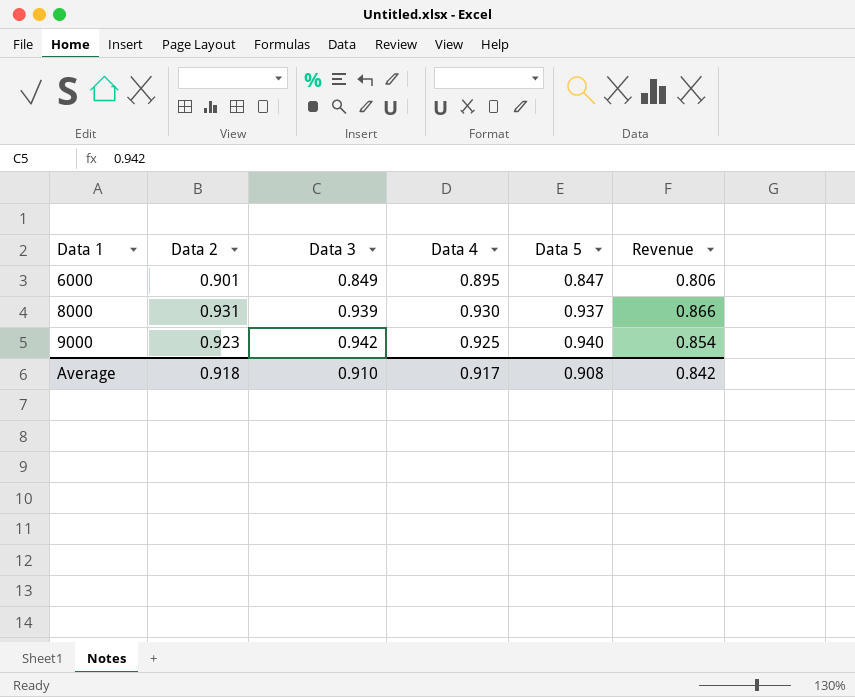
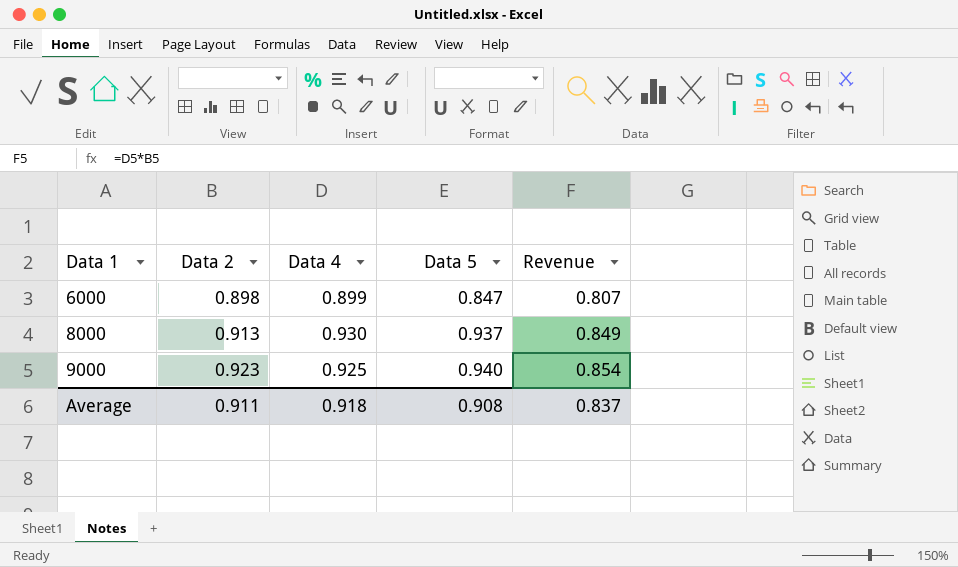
column Data 3 | position: 3 -> none
6000 | Data 2: 0.901 -> 0.898
6000 | Data 4: 0.895 -> 0.899
6000 | Revenue: 0.806 -> 0.807
8000 | Data 2: 0.931 -> 0.913
8000 | Revenue: 0.866 -> 0.849
Average | Data 2: 0.918 -> 0.911
Average | Data 4: 0.917 -> 0.918
Average | Revenue: 0.842 -> 0.837

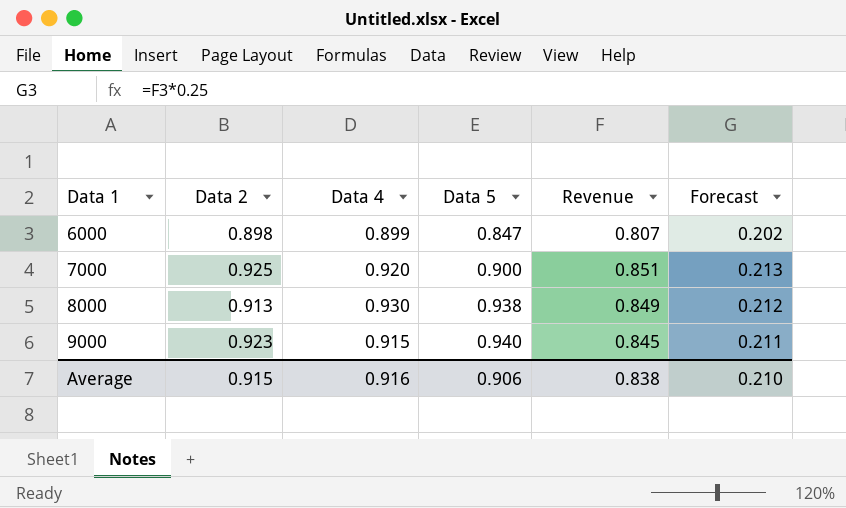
column Forecast | formula: none -> [Revenue] * 0.25
row 7000: none -> 0.925 | 0.920 | 0.900 | 0.851 | 0.213
8000 | Data 5: 0.937 -> 0.938
9000 | Data 4: 0.925 -> 0.915
9000 | Revenue: 0.854 -> 0.845
Average | Data 2: 0.911 -> 0.915
Average | Data 4: 0.918 -> 0.916
Average | Data 5: 0.908 -> 0.906
Average | Revenue: 0.837 -> 0.838

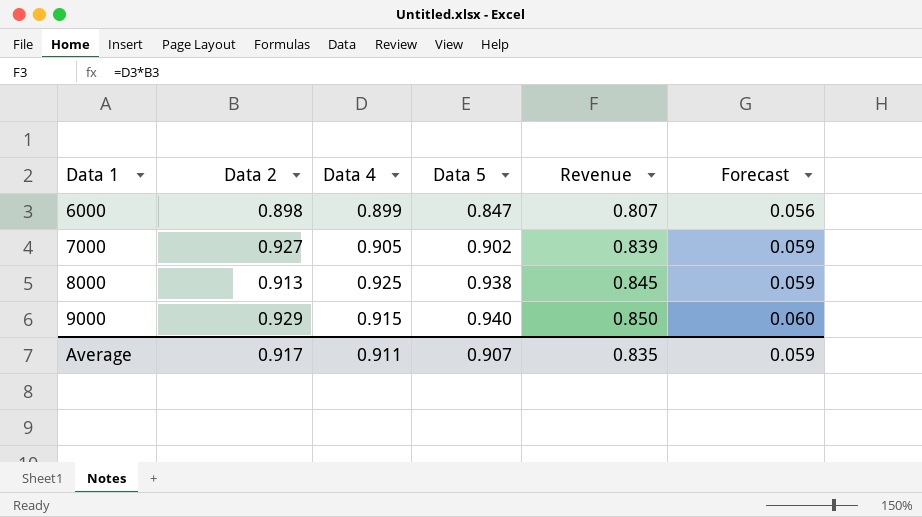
column Forecast | formula: [Revenue] * 0.25 -> [Revenue] * 0.07
7000 | Data 2: 0.925 -> 0.927
7000 | Data 4: 0.920 -> 0.905
7000 | Data 5: 0.900 -> 0.902
7000 | Revenue: 0.851 -> 0.839
8000 | Data 4: 0.930 -> 0.925
8000 | Revenue: 0.849 -> 0.845
9000 | Data 2: 0.923 -> 0.929
9000 | Revenue: 0.845 -> 0.850
Average | Data 2: 0.915 -> 0.917
Average | Data 4: 0.916 -> 0.911
Average | Data 5: 0.906 -> 0.907
Average | Revenue: 0.838 -> 0.835
Average | Forecast: 0.210 -> 0.059

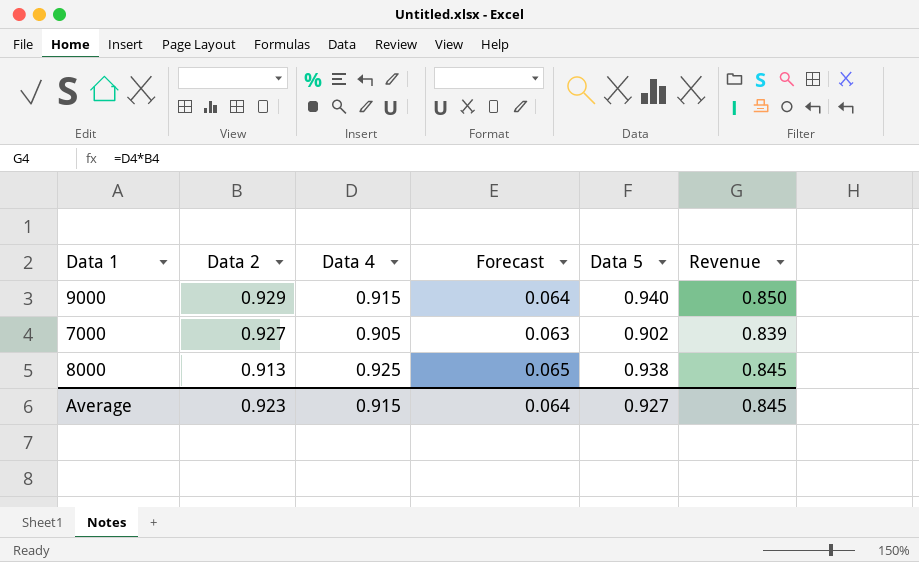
row order: Data 1 ascending -> Data 2 descending
column Forecast | formula: [Revenue] * 0.07 -> [Data 4] * 0.07
column Forecast | position: 6 -> 4
row 6000: 0.898 | 0.899 | 0.847 | 0.807 | 0.056 -> none
Average | Data 2: 0.917 -> 0.923
Average | Data 4: 0.911 -> 0.915
Average | Forecast: 0.059 -> 0.064
Average | Data 5: 0.907 -> 0.927
Average | Revenue: 0.835 -> 0.845

